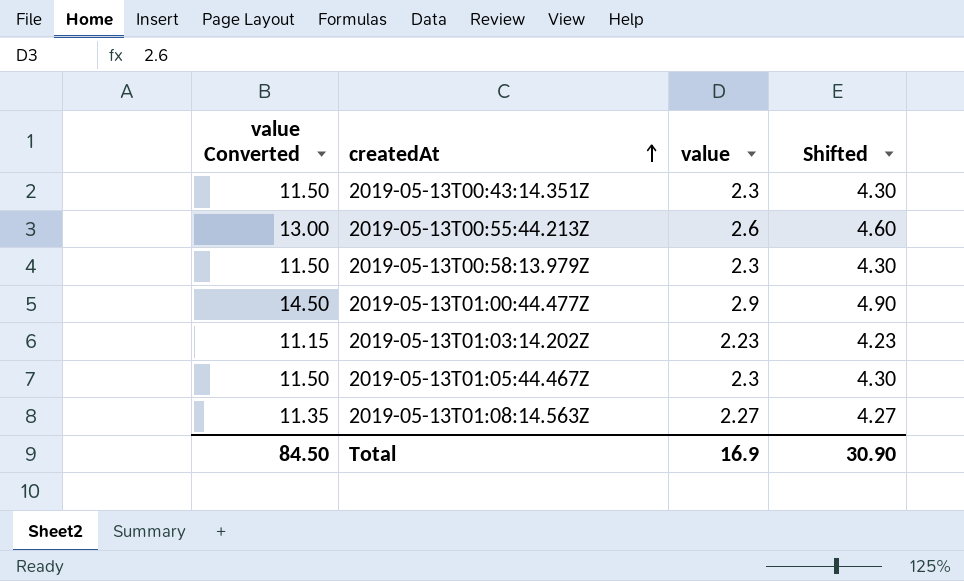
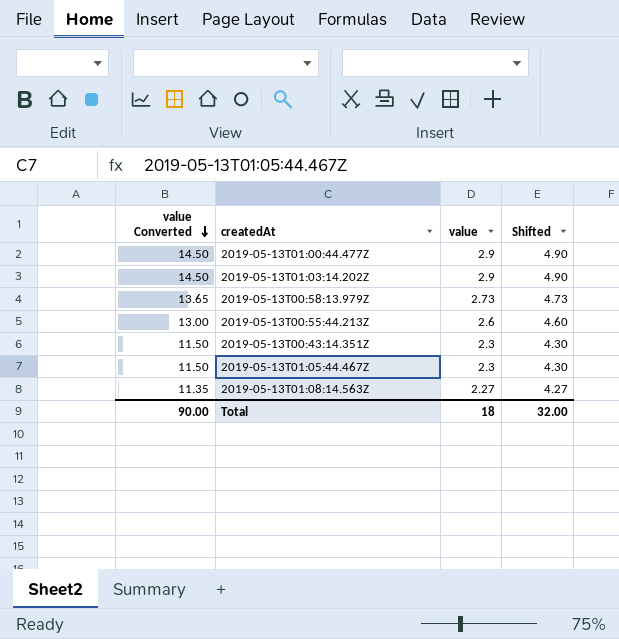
row order: createdAt ascending -> value Converted descending
2019-05-13T01:03:14.202Z | value Converted: 11.15 -> 14.50
2019-05-13T01:03:14.202Z | value: 2.23 -> 2.9
2019-05-13T01:03:14.202Z | Shifted: 4.23 -> 4.90
2019-05-13T00:58:13.979Z | value Converted: 11.50 -> 13.65
2019-05-13T00:58:13.979Z | value: 2.3 -> 2.73
2019-05-13T00:58:13.979Z | Shifted: 4.30 -> 4.73
Total | value Converted: 84.50 -> 90.00
Total | value: 16.9 -> 18
Total | Shifted: 30.90 -> 32.00

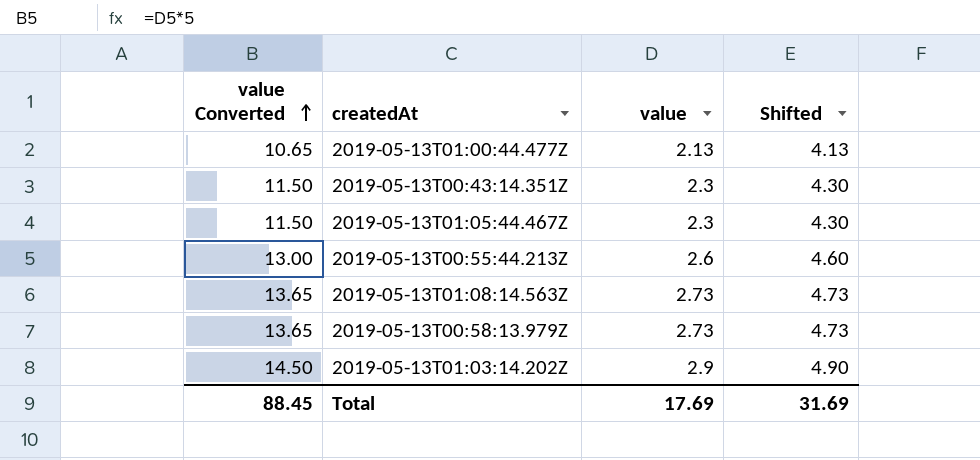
row order: value Converted descending -> value Converted ascending
2019-05-13T01:00:44.477Z | value Converted: 14.50 -> 10.65
2019-05-13T01:00:44.477Z | value: 2.9 -> 2.13
2019-05-13T01:00:44.477Z | Shifted: 4.90 -> 4.13
2019-05-13T01:08:14.563Z | value Converted: 11.35 -> 13.65
2019-05-13T01:08:14.563Z | value: 2.27 -> 2.73
2019-05-13T01:08:14.563Z | Shifted: 4.27 -> 4.73
Total | value Converted: 90.00 -> 88.45
Total | value: 18 -> 17.69
Total | Shifted: 32.00 -> 31.69

